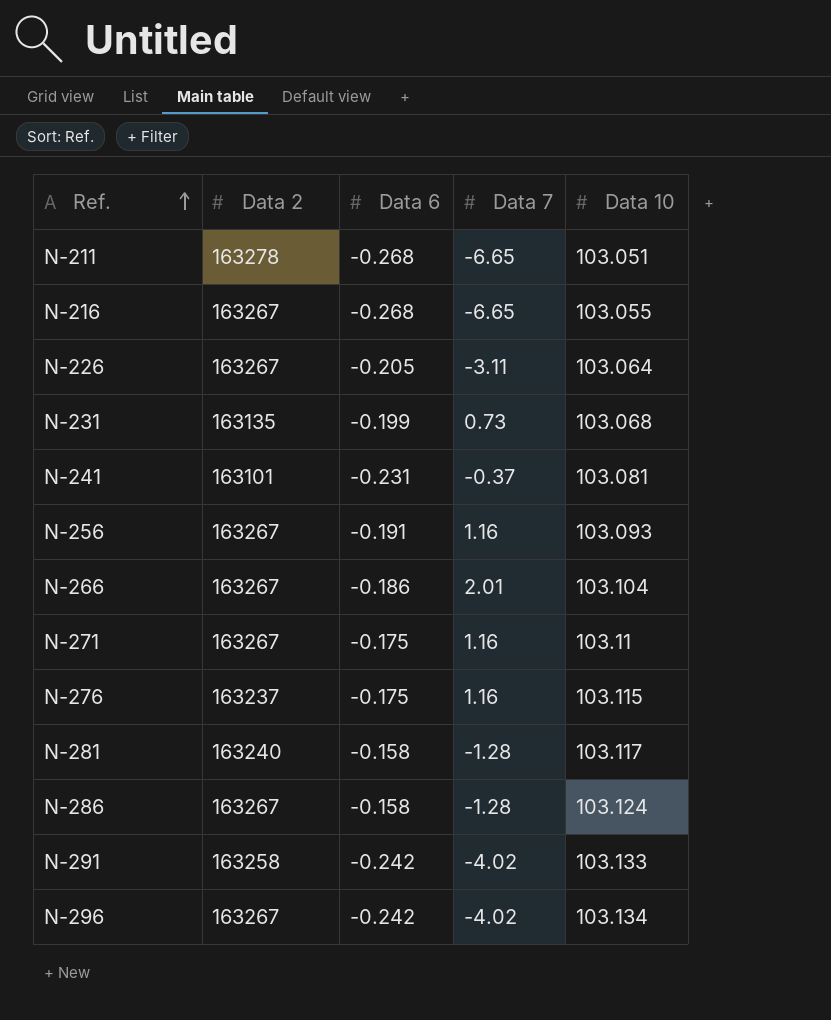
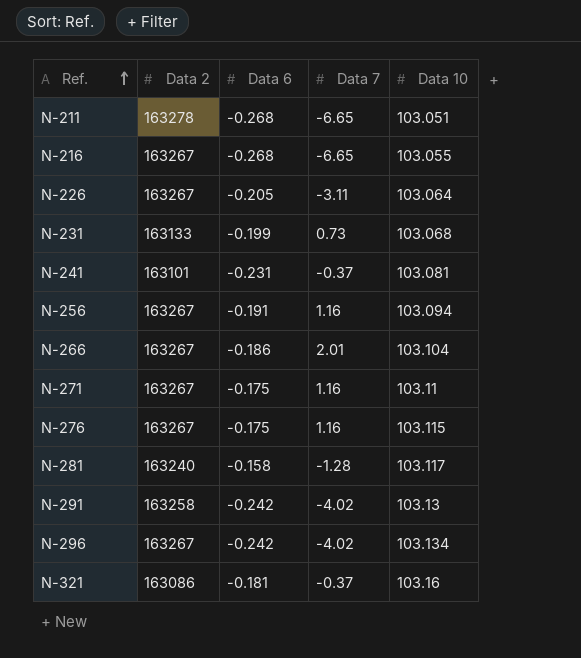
row N-286: 163267 | -0.158 | -1.28 | 103.124 -> none
N-231 | Data 2: 163135 -> 163133
N-256 | Data 10: 103.093 -> 103.094
N-276 | Data 2: 163237 -> 163267
N-291 | Data 10: 103.133 -> 103.13
row N-321: none -> 163086 | -0.181 | -0.37 | 103.16

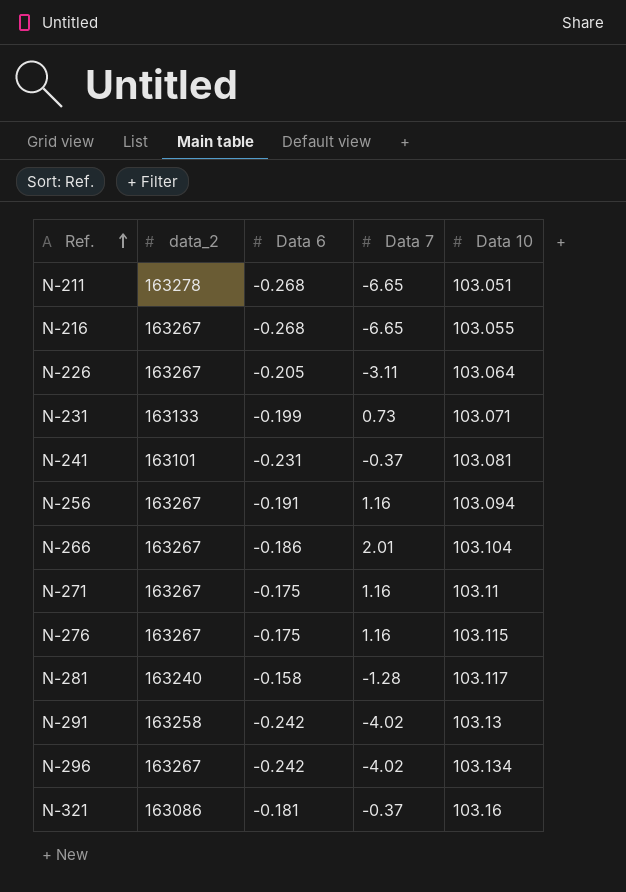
column name: Data 2 -> data_2
N-231 | Data 10: 103.068 -> 103.071

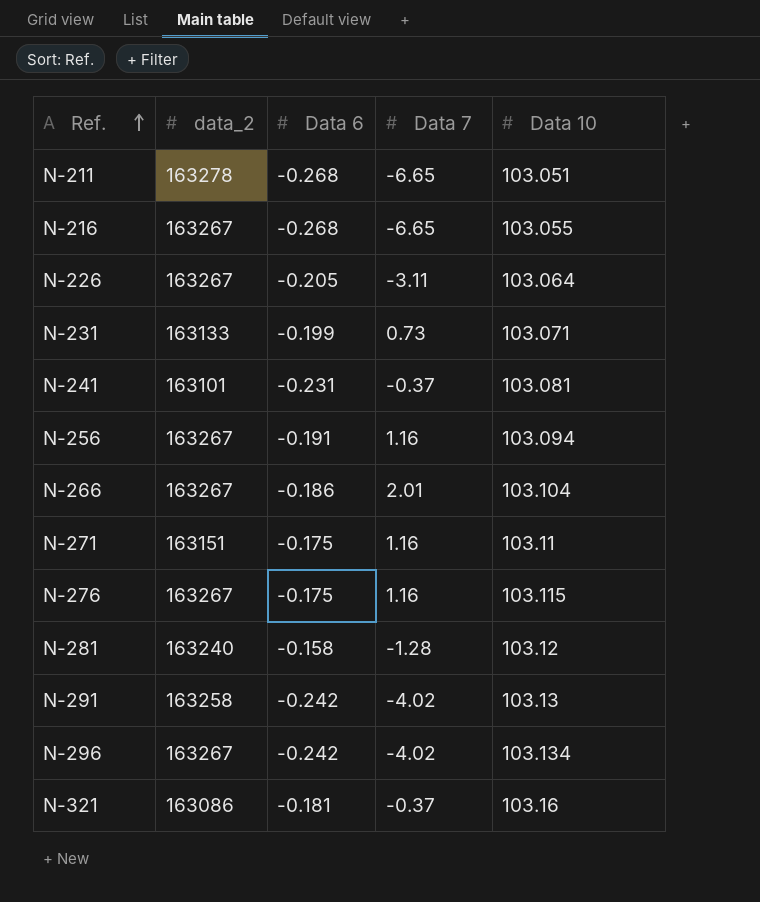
N-271 | data_2: 163267 -> 163151
N-281 | Data 10: 103.117 -> 103.12

